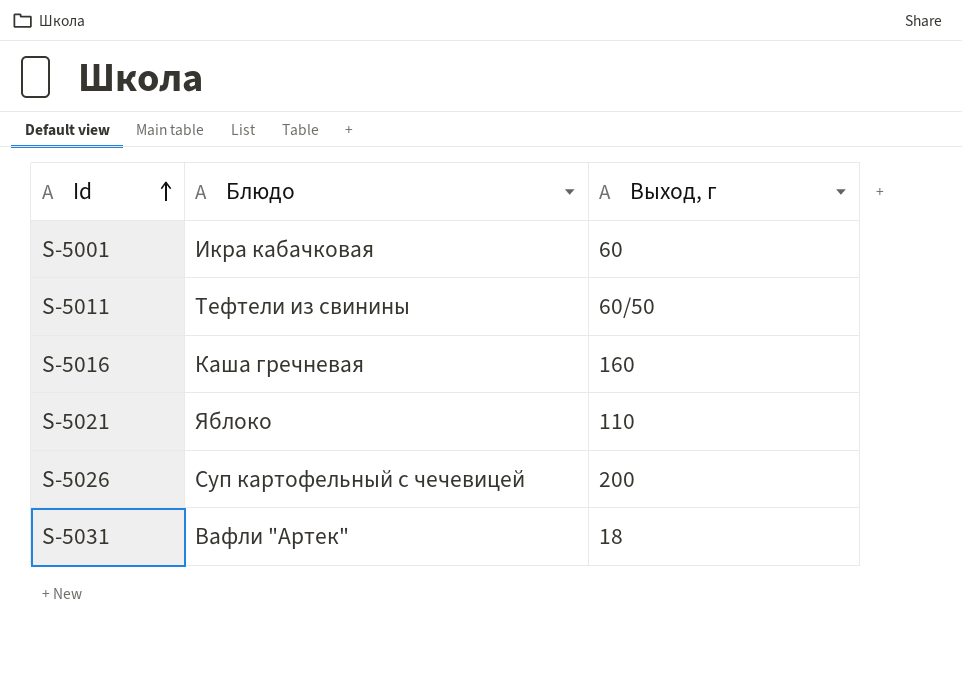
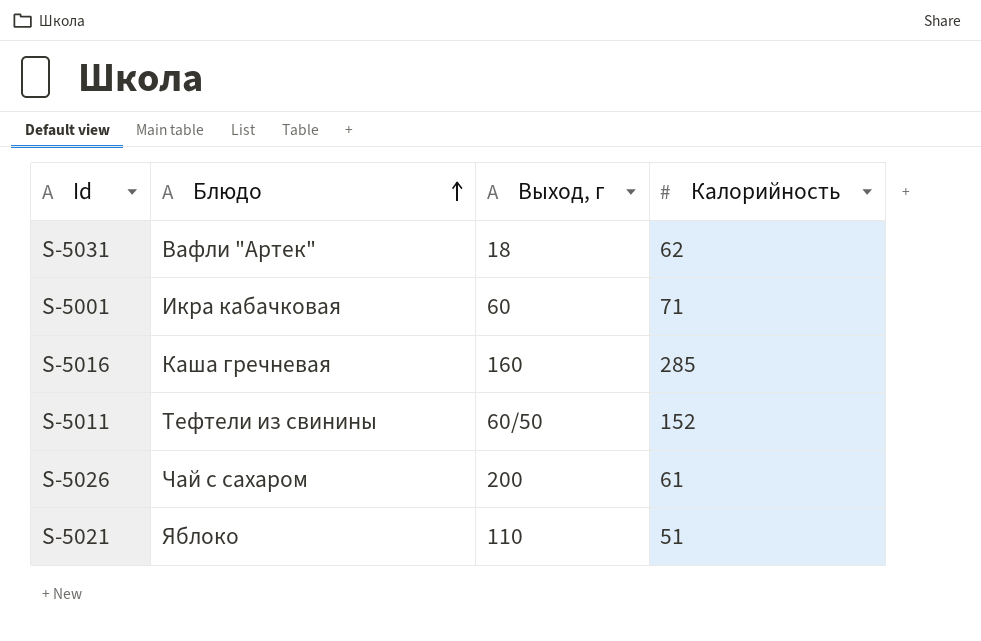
row order: Id ascending -> Блюдо ascending
column Калорийность | position: none -> 4
S-5026 | Блюдо: Суп картофельный с чечевицей -> Чай с сахаром

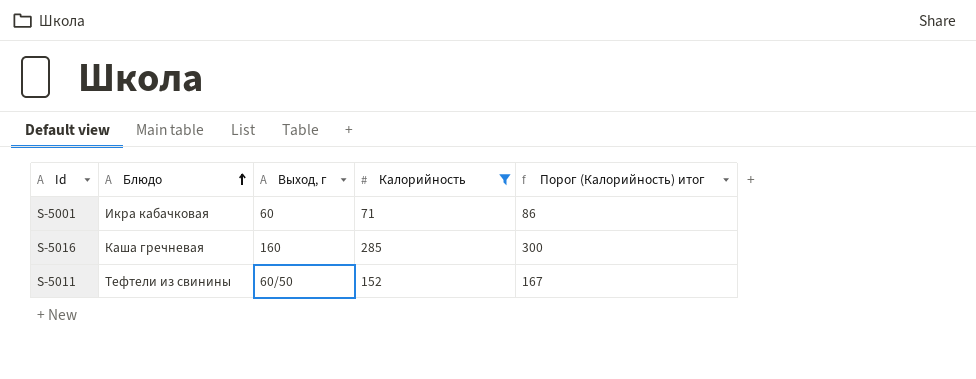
filter: none -> Калорийность >= 71
column Порог (Калорийность) итог | formula: none -> [Калорийность] + 15

